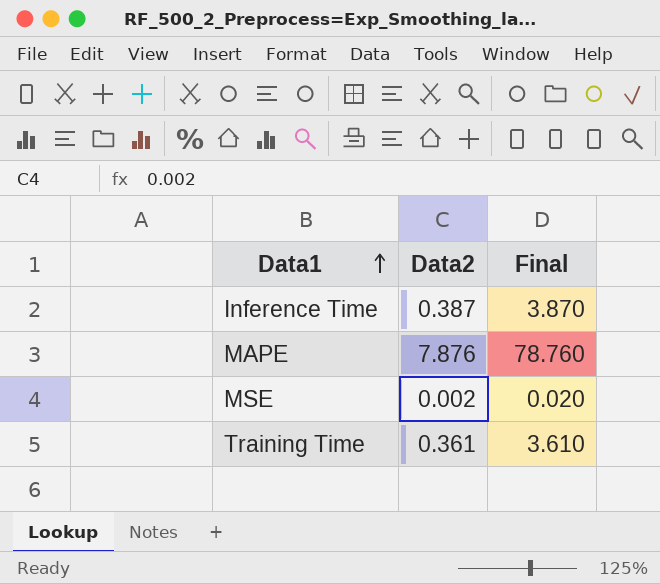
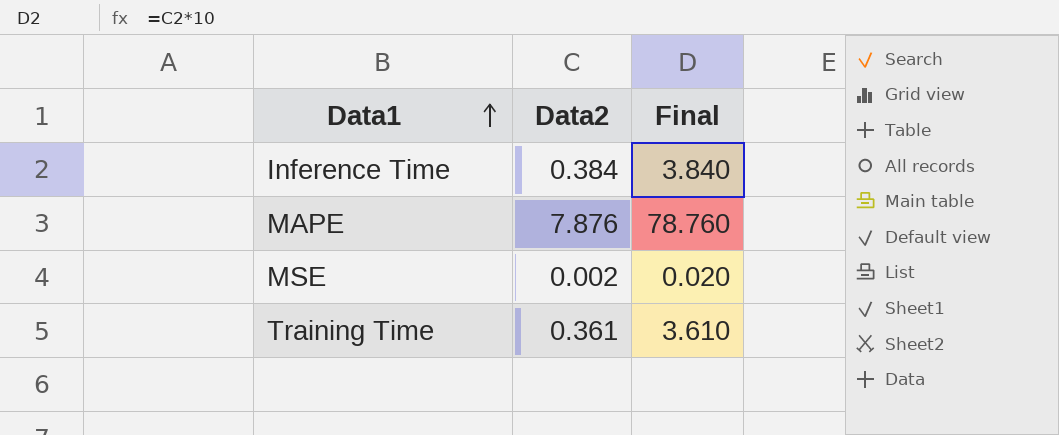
Inference Time | Data2: 0.387 -> 0.384
Inference Time | Final: 3.870 -> 3.840

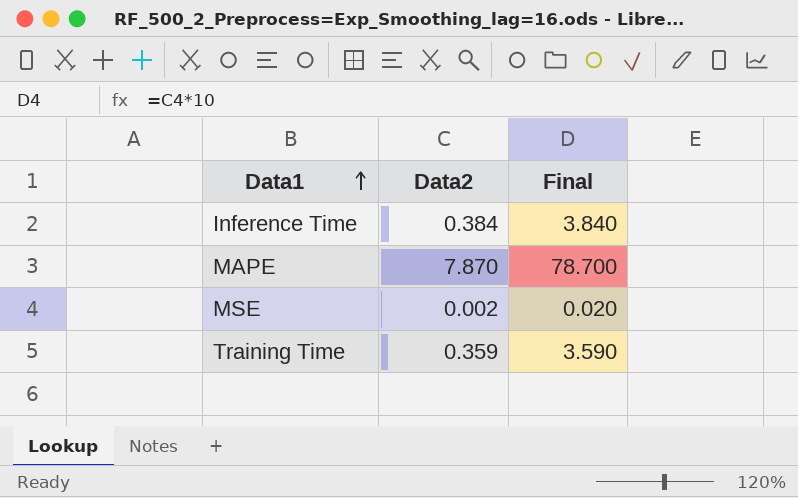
MAPE | Data2: 7.876 -> 7.870
MAPE | Final: 78.760 -> 78.700
Training Time | Data2: 0.361 -> 0.359
Training Time | Final: 3.610 -> 3.590

